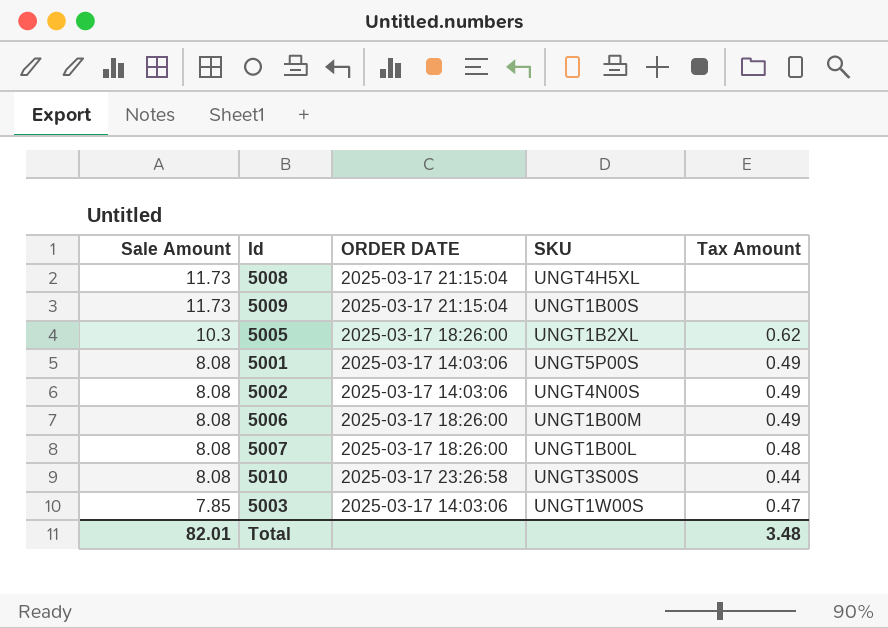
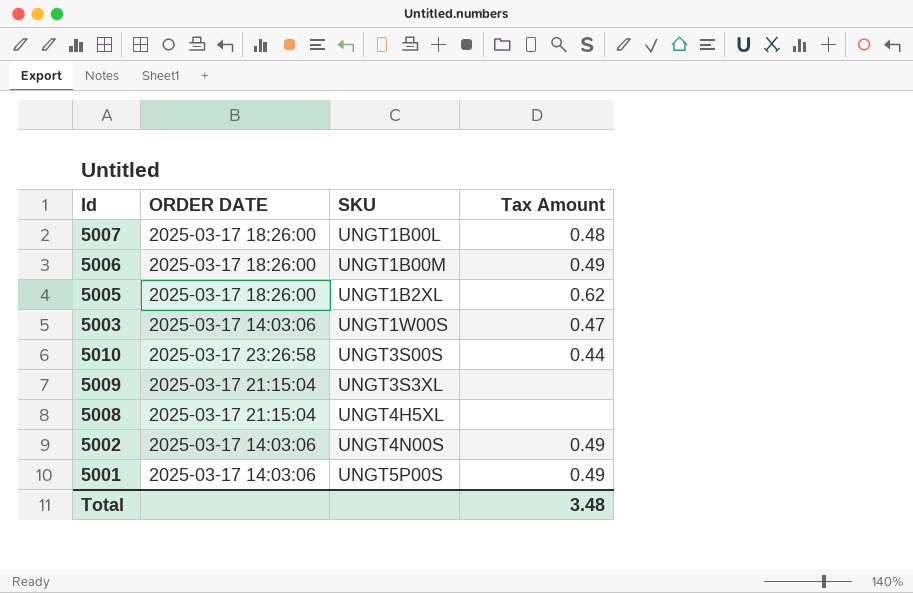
row order: Sale Amount descending -> SKU ascending
column Sale Amount | position: 1 -> none
5009 | SKU: UNGT1B00S -> UNGT3S3XL

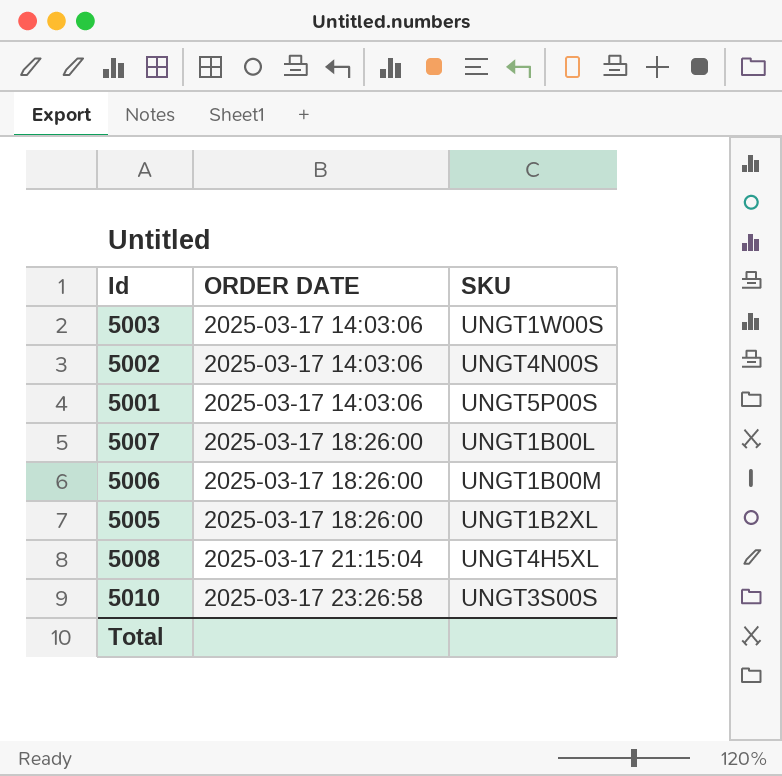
row order: SKU ascending -> ORDER DATE ascending
column Tax Amount | position: 4 -> none
row 5009: 2025-03-17 21:15:04 | UNGT3S3XL | none -> none

